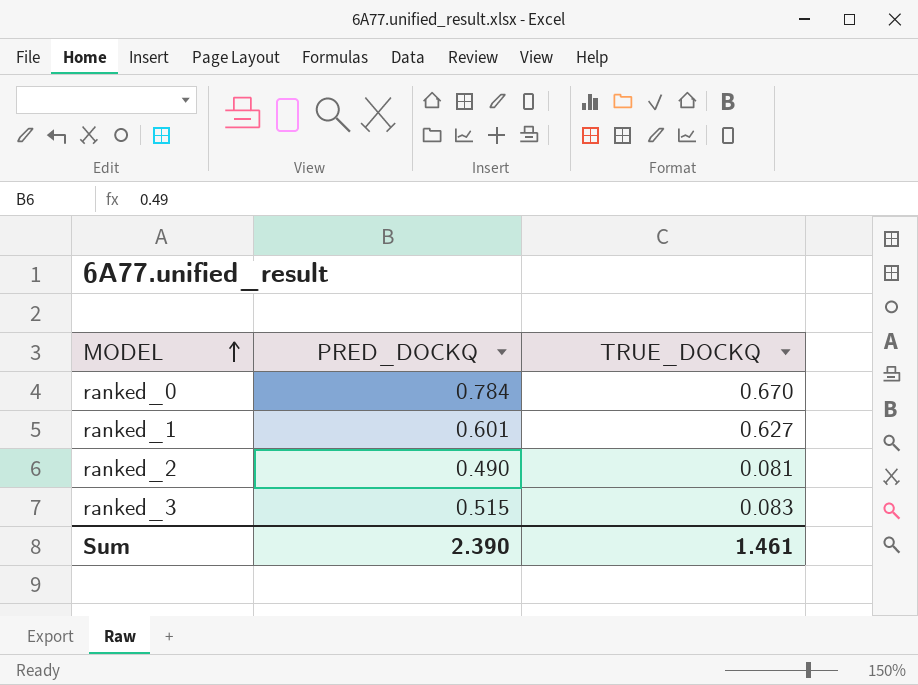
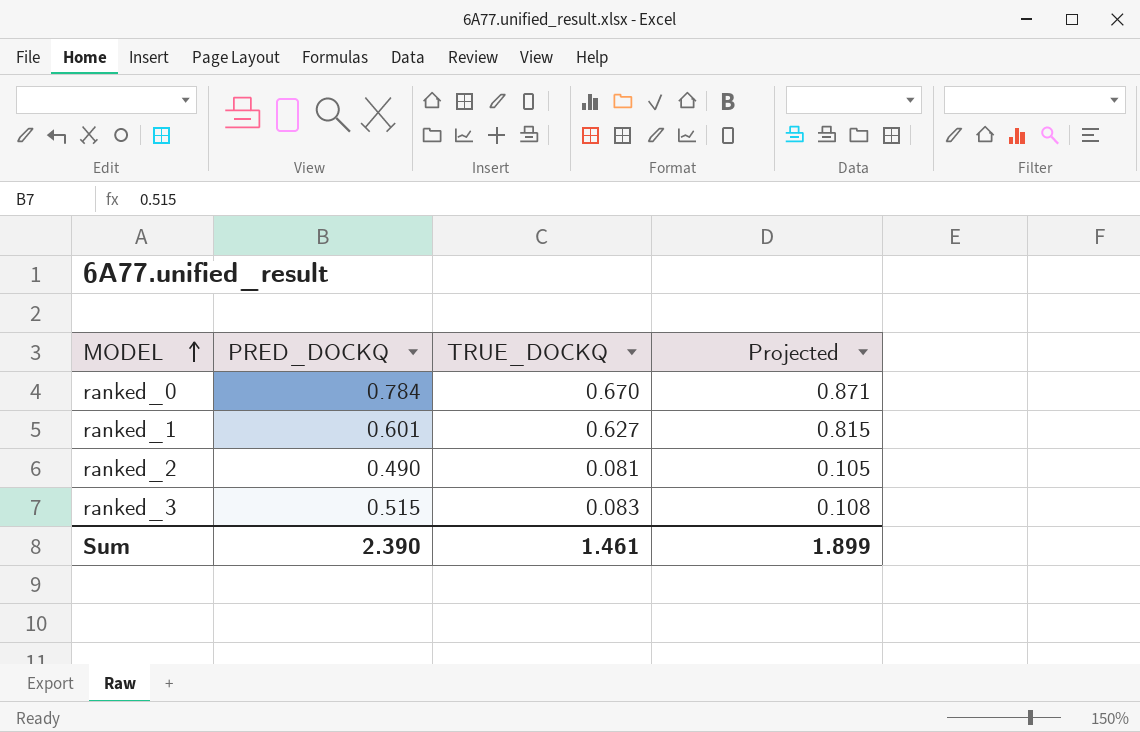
column Projected | formula: none -> [TRUE_DOCKQ] * 1.3

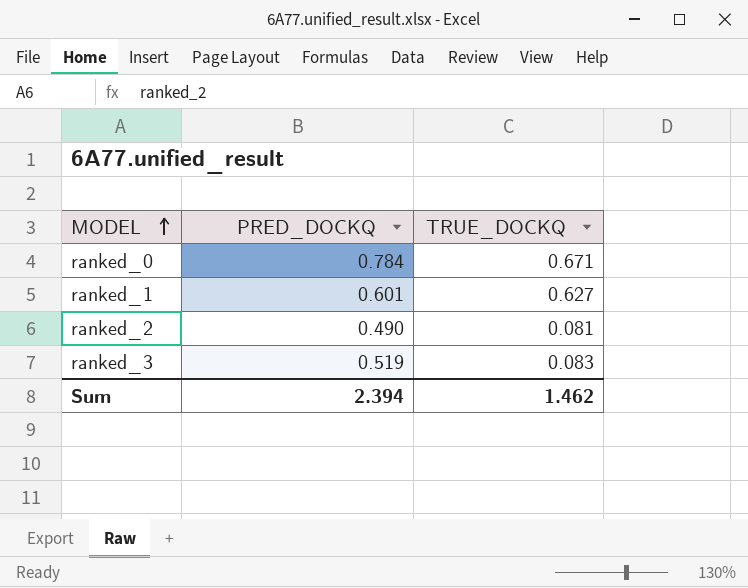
column Projected | formula: [TRUE_DOCKQ] * 1.3 -> none
ranked_0 | TRUE_DOCKQ: 0.670 -> 0.671
ranked_3 | PRED_DOCKQ: 0.515 -> 0.519
Sum | PRED_DOCKQ: 2.390 -> 2.394
Sum | TRUE_DOCKQ: 1.461 -> 1.462

